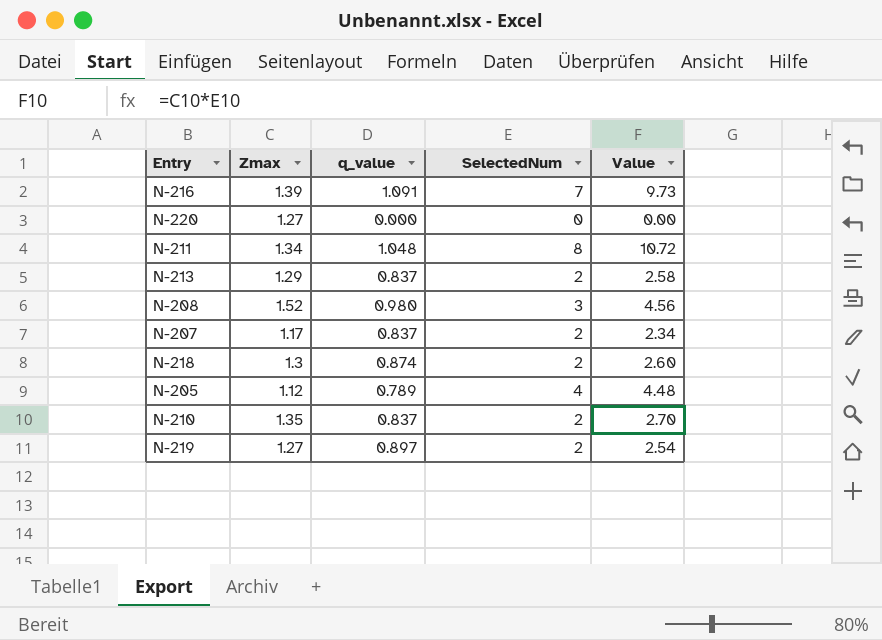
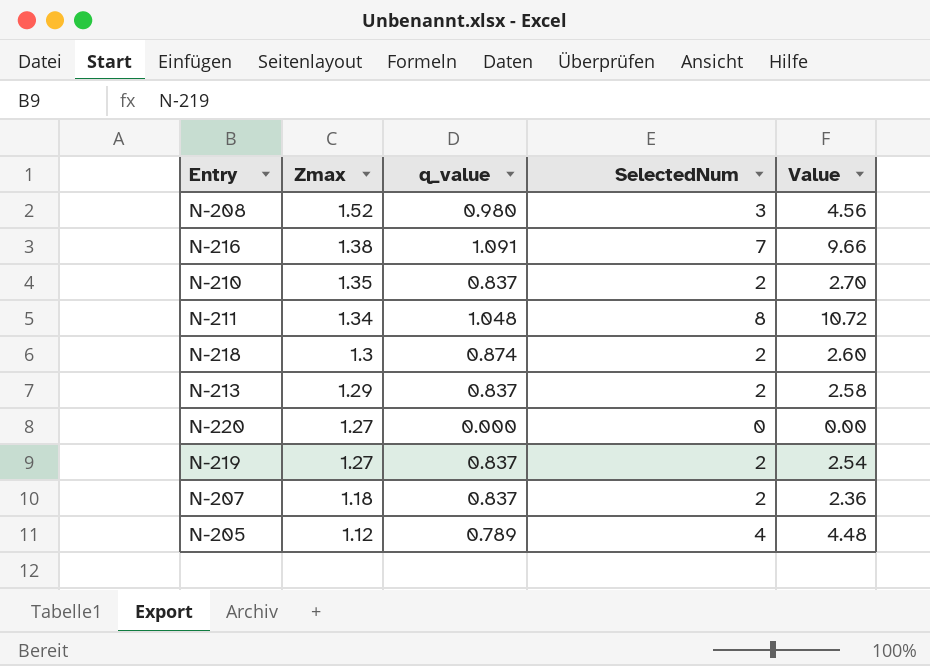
row order: none -> Zmax descending
N-216 | Zmax: 1.39 -> 1.38
N-216 | Value: 9.73 -> 9.66
N-219 | q_value: 0.897 -> 0.837
N-207 | Zmax: 1.17 -> 1.18
N-207 | Value: 2.34 -> 2.36

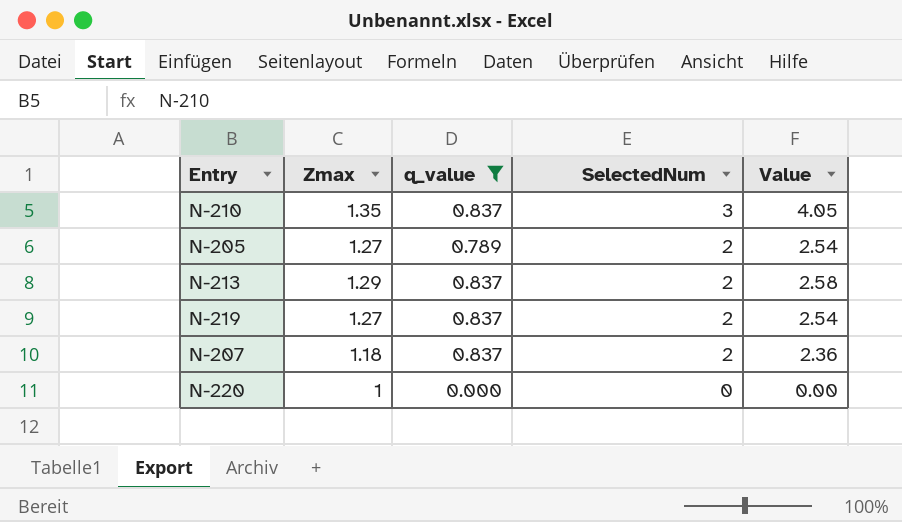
filter: none -> q_value <= 0.837
row order: Zmax descending -> SelectedNum descending
N-210 | SelectedNum: 2 -> 3
N-210 | Value: 2.70 -> 4.05
N-205 | Zmax: 1.12 -> 1.27
N-205 | SelectedNum: 4 -> 2
N-205 | Value: 4.48 -> 2.54
N-220 | Zmax: 1.27 -> 1

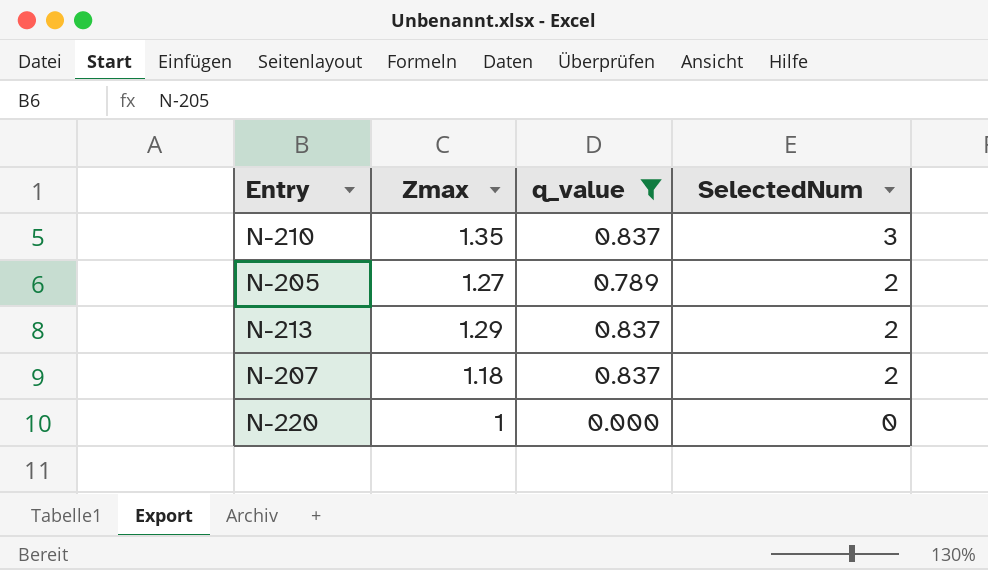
column Value | formula: [Zmax] * [SelectedNum] -> none
row N-219: 1.27 | 0.837 | 2 | 2.54 -> none

